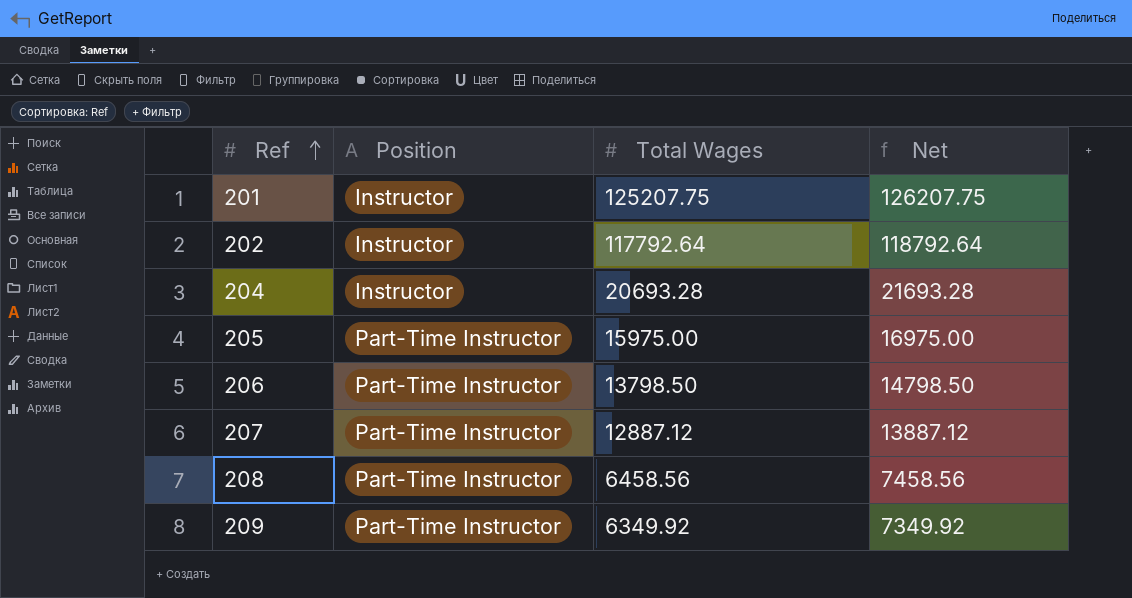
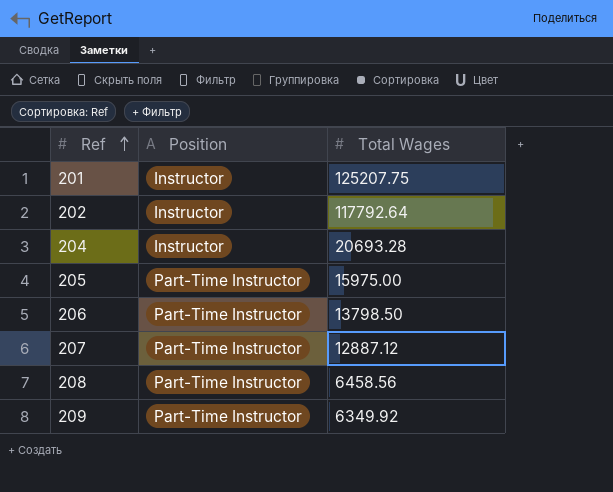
column Net | formula: [Total Wages] + 1000 -> none

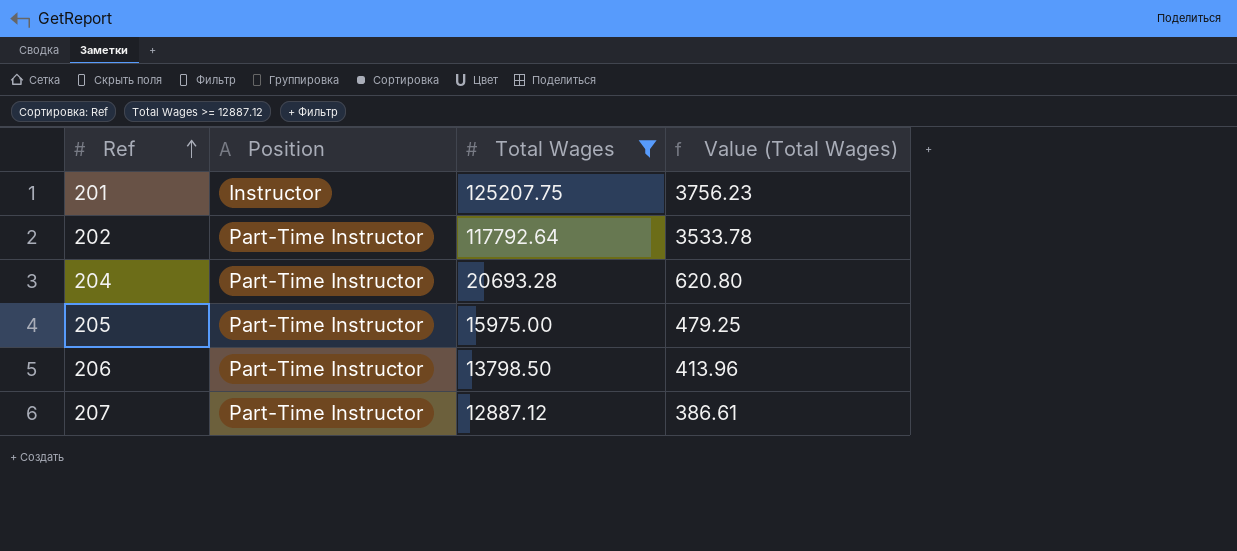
filter: none -> Total Wages >= 12887.12
column Value (Total Wages) | formula: none -> [Total Wages] * 0.03
202 | Position: Instructor -> Part-Time Instructor
204 | Position: Instructor -> Part-Time Instructor

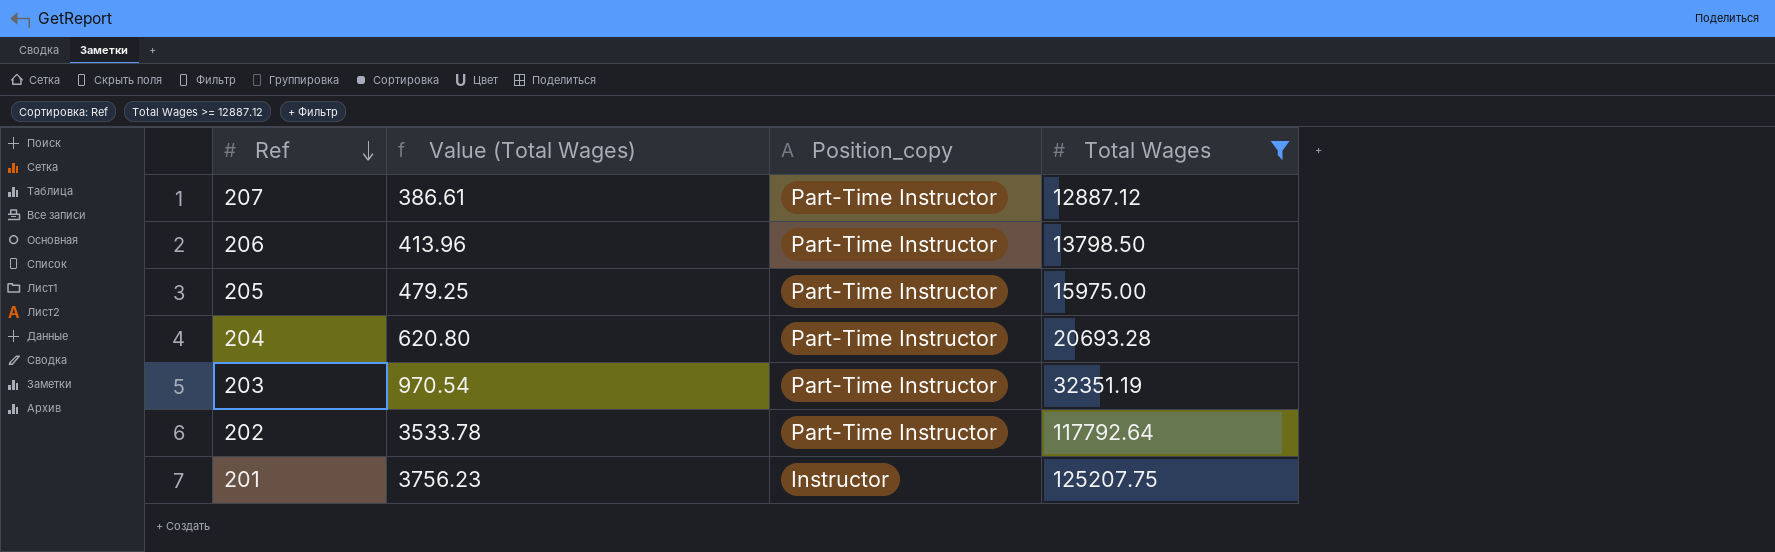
row order: Ref ascending -> Ref descending
column Value (Total Wages) | position: 4 -> 2
column name: Position -> Position_copy
row 203: none -> 970.54 | Part-Time Instructor | 32351.19

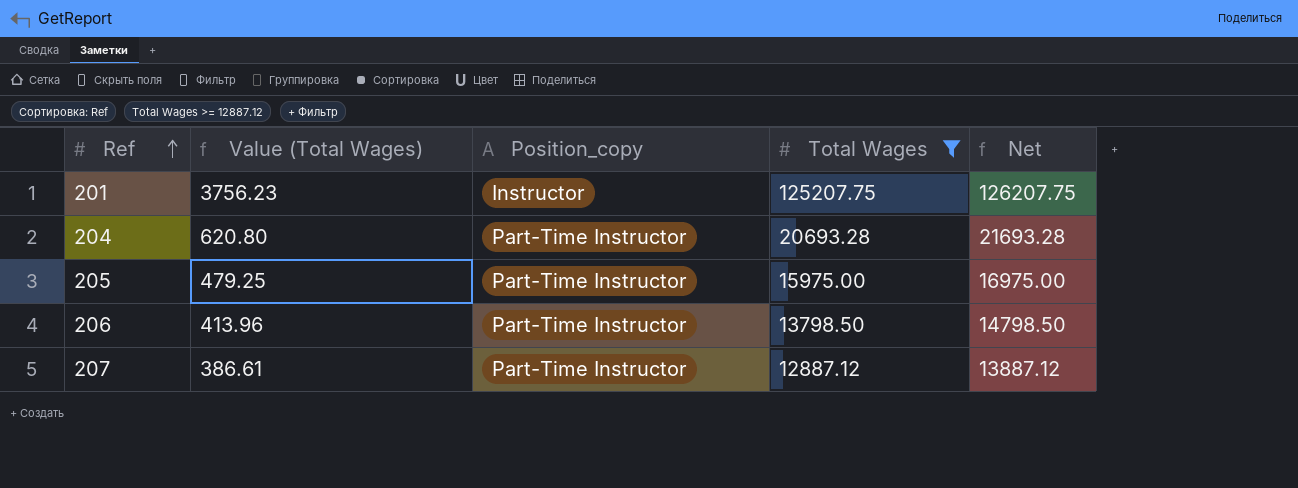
row order: Ref descending -> Ref ascending
column Net | formula: none -> [Total Wages] + 1000
row 203: 970.54 | Part-Time Instructor | 32351.19 -> none
row 202: 3533.78 | Part-Time Instructor | 117792.64 -> none

